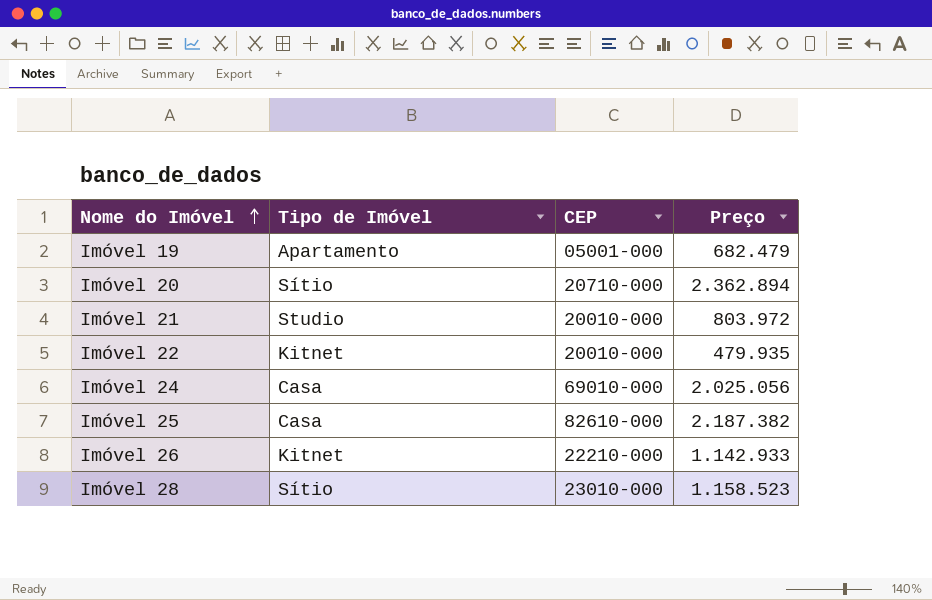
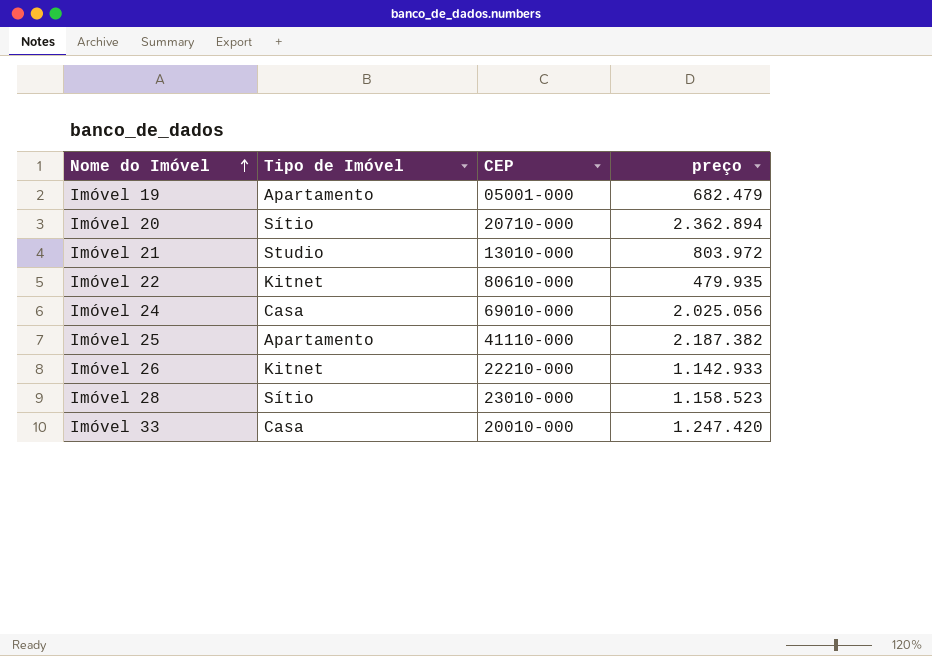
column name: Preço -> preço
Imóvel 21 | CEP: 20010-000 -> 13010-000
Imóvel 22 | CEP: 20010-000 -> 80610-000
Imóvel 25 | Tipo de Imóvel: Casa -> Apartamento
Imóvel 25 | CEP: 82610-000 -> 41110-000
row Imóvel 33: none -> Casa | 20010-000 | 1.247.420

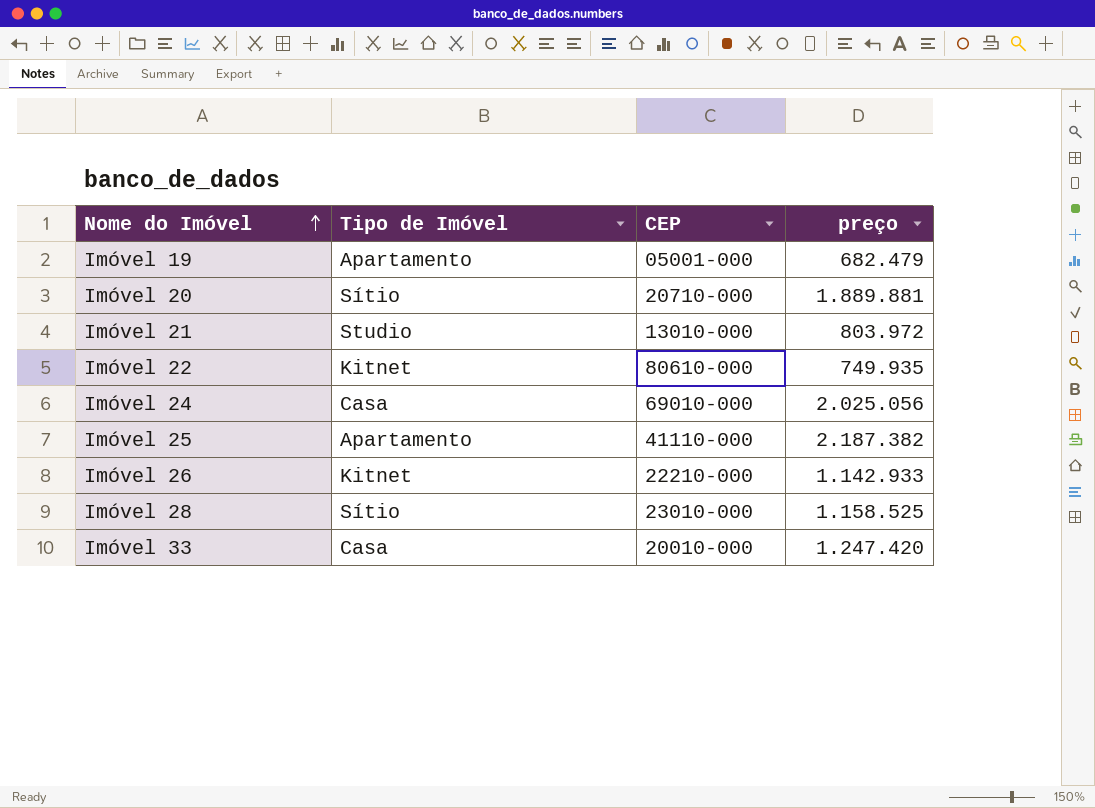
Imóvel 20 | preço: 2.362.894 -> 1.889.881
Imóvel 22 | preço: 479.935 -> 749.935
Imóvel 28 | preço: 1.158.523 -> 1.158.525

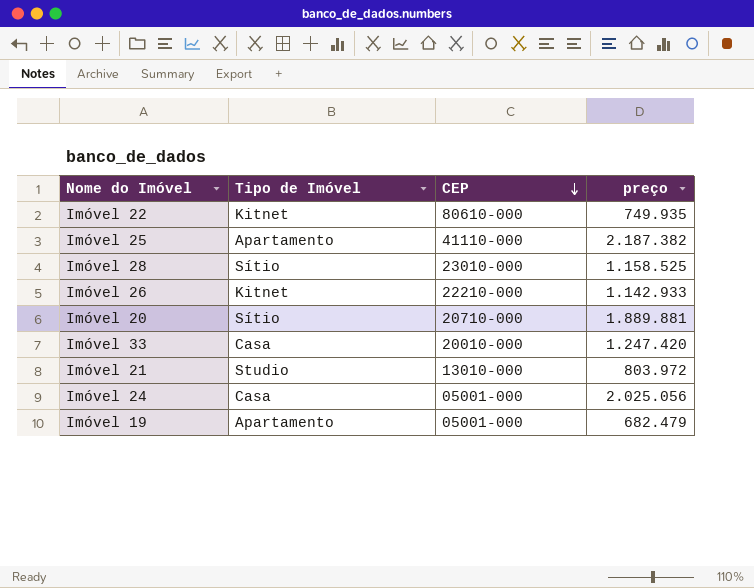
row order: Nome do Imóvel ascending -> CEP descending
Imóvel 24 | CEP: 69010-000 -> 05001-000

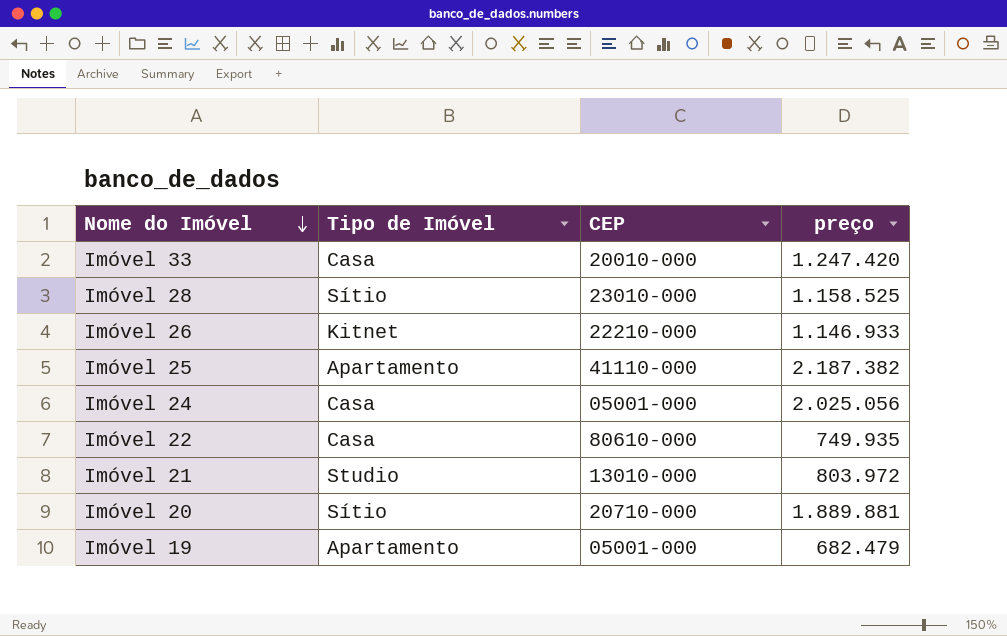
row order: CEP descending -> Nome do Imóvel descending
Imóvel 26 | preço: 1.142.933 -> 1.146.933
Imóvel 22 | Tipo de Imóvel: Kitnet -> Casa

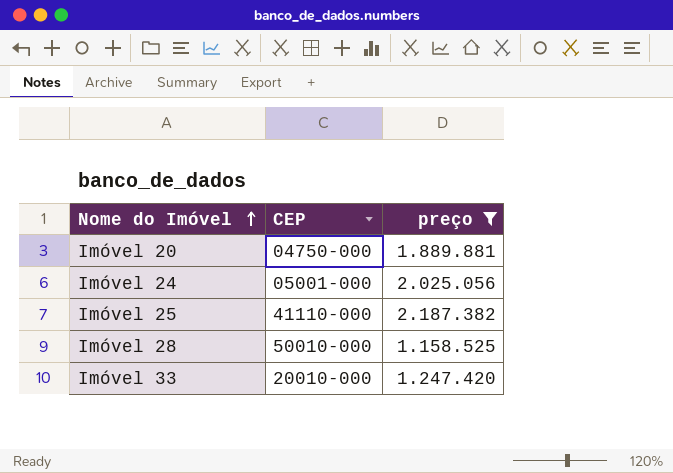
filter: none -> preço >= 1.158.525
row order: Nome do Imóvel descending -> Nome do Imóvel ascending
column Tipo de Imóvel | position: 2 -> none
Imóvel 20 | CEP: 20710-000 -> 04750-000
Imóvel 28 | CEP: 23010-000 -> 50010-000

